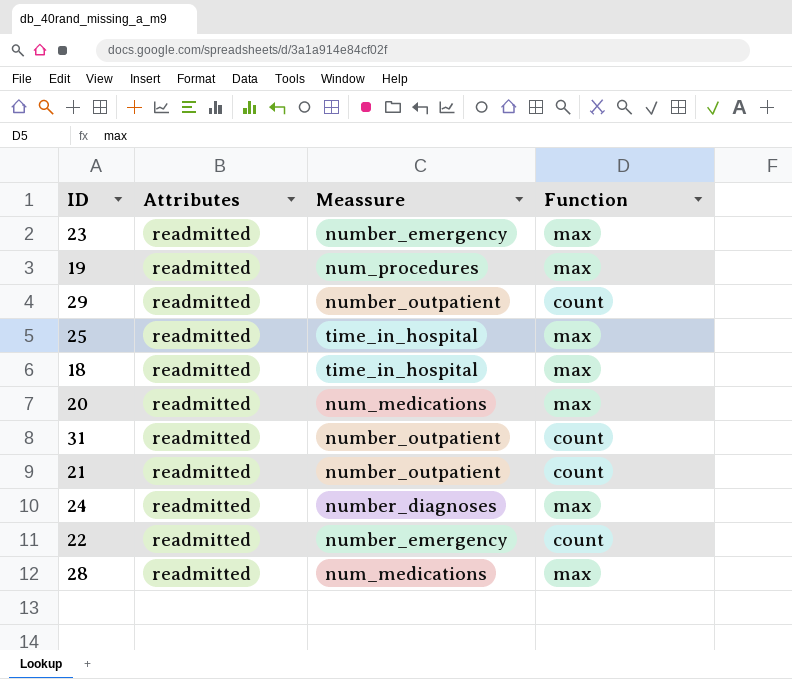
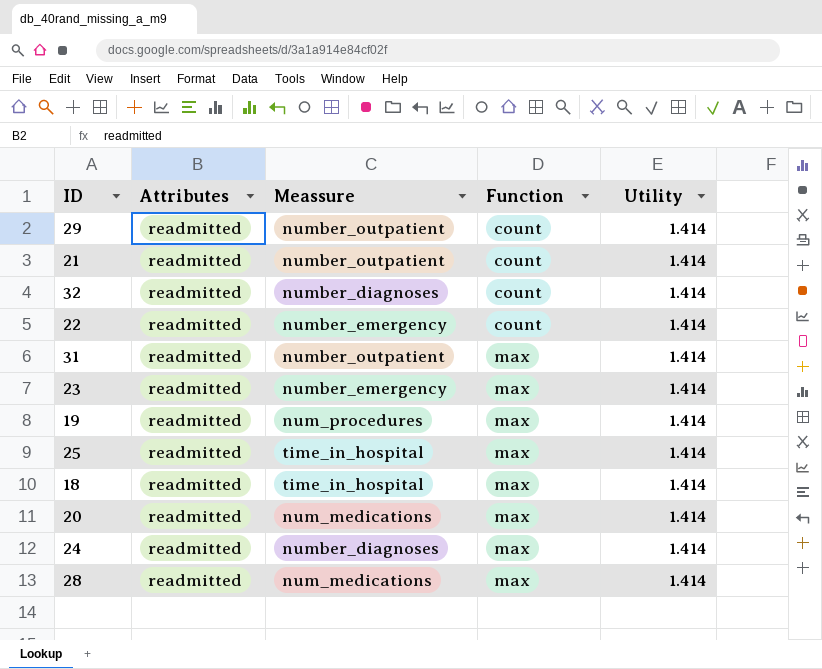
row order: none -> Function ascending
column Utility | position: none -> 5
row 32: none -> readmitted | number_diagnoses | count | 1.414
31 | Function: count -> max

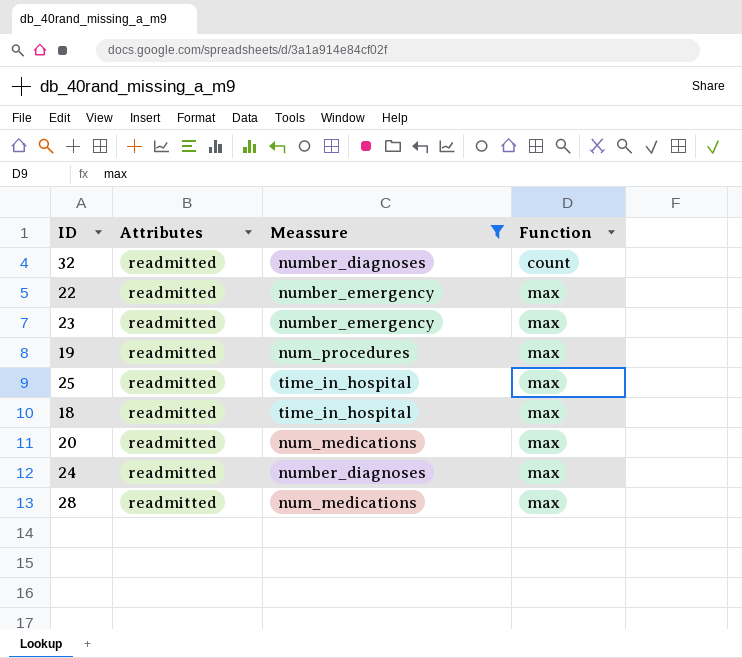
filter: none -> Meassure != number_outpatient
column Utility | position: 5 -> none
22 | Function: count -> max

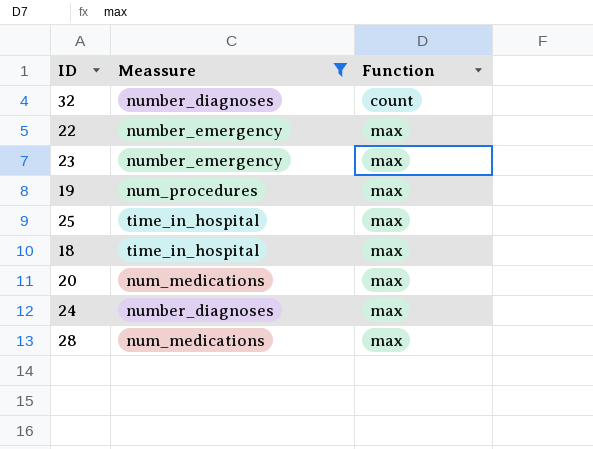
column Attributes | position: 2 -> none

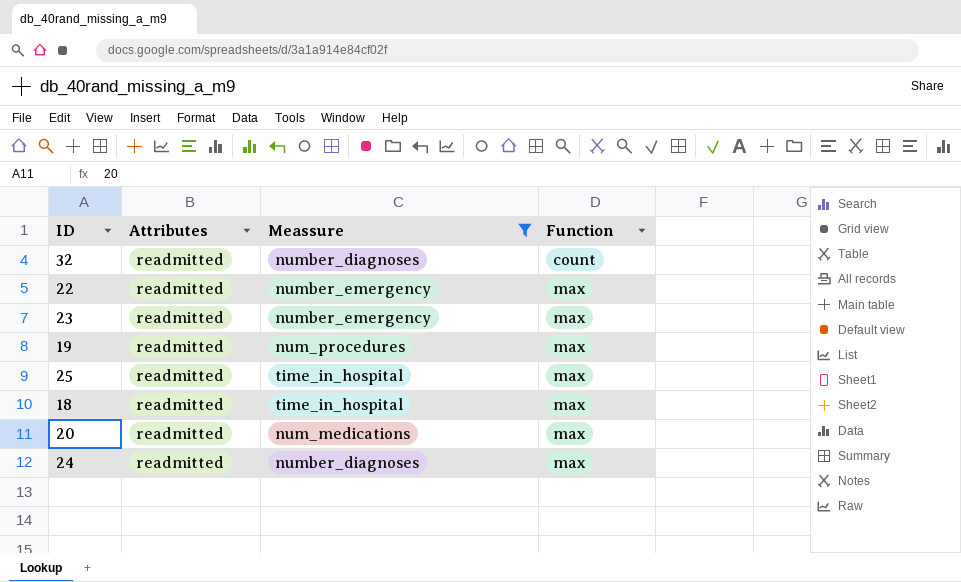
column Attributes | position: none -> 2
row 28: num_medications | max -> none

